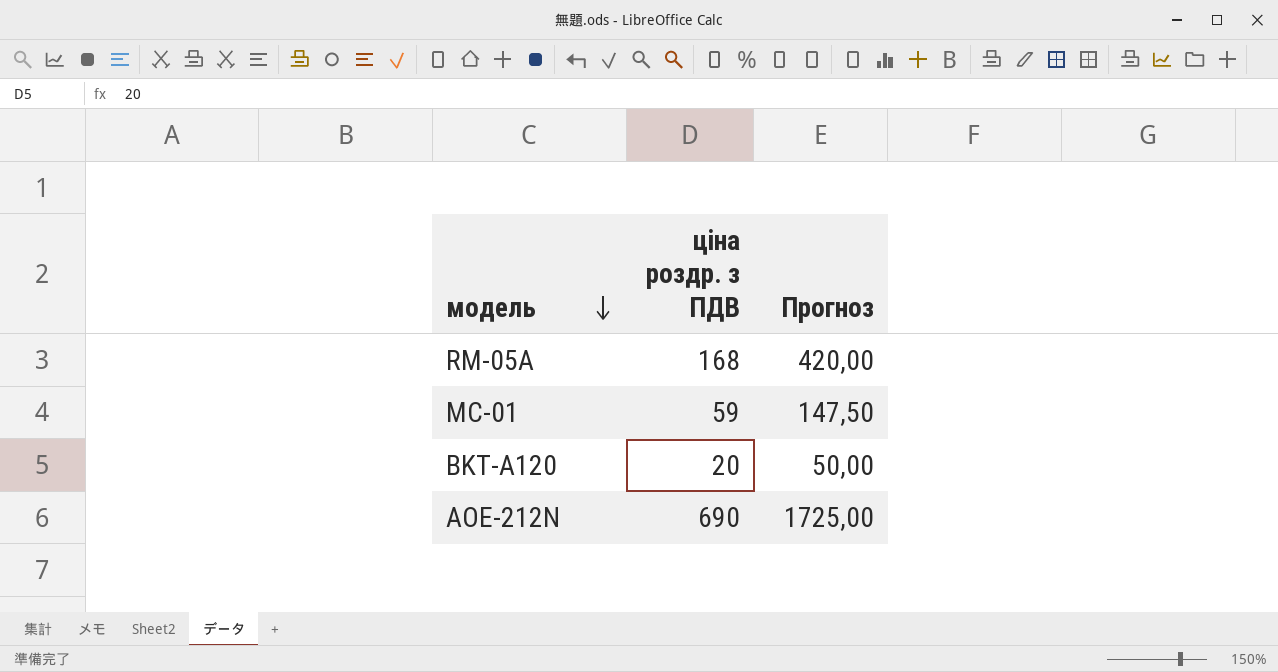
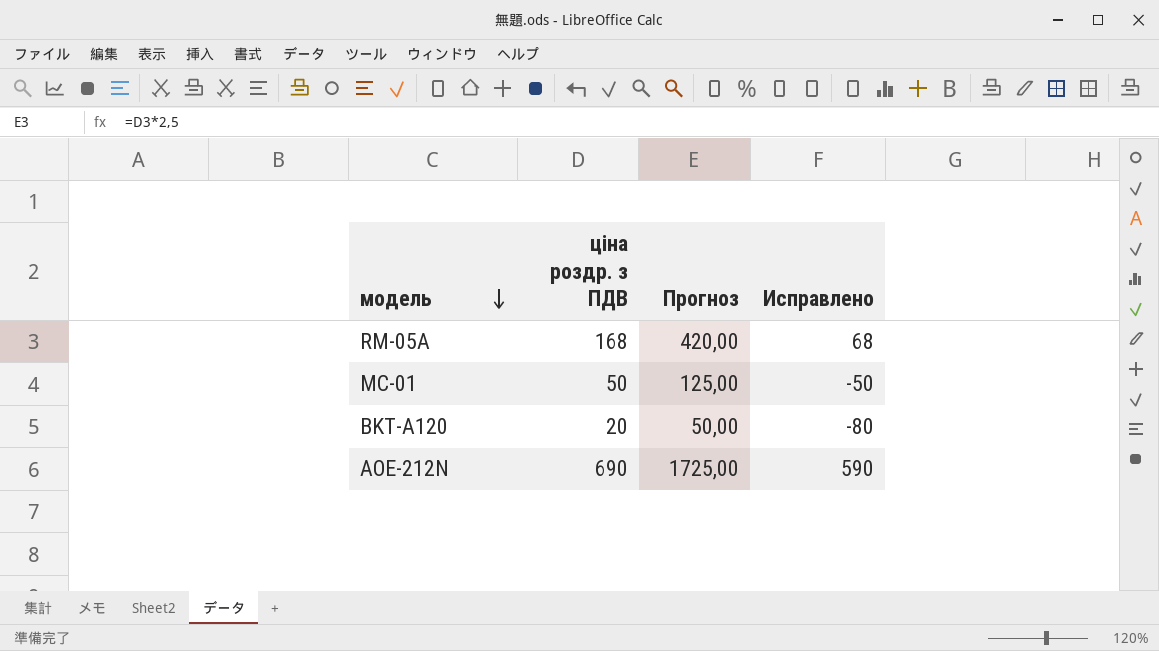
column Исправлено | formula: none -> [ціна роздр. з ПДВ] - 100
MC-01 | ціна роздр. з ПДВ: 59 -> 50
MC-01 | Прогноз: 147,50 -> 125,00

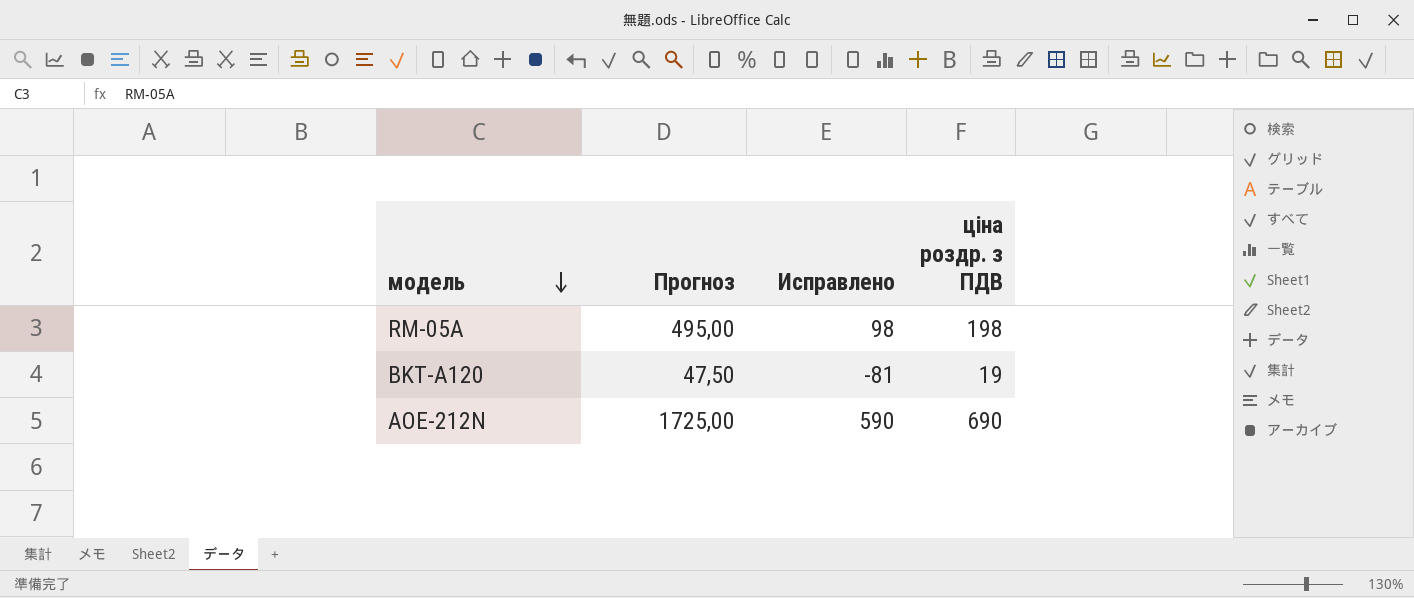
column ціна роздр. з ПДВ | position: 2 -> 4
row MC-01: 50 | 125,00 | -50 -> none
RM-05A | Прогноз: 420,00 -> 495,00
RM-05A | Исправлено: 68 -> 98
RM-05A | ціна роздр. з ПДВ: 168 -> 198
BKT-A120 | Прогноз: 50,00 -> 47,50
BKT-A120 | Исправлено: -80 -> -81
BKT-A120 | ціна роздр. з ПДВ: 20 -> 19

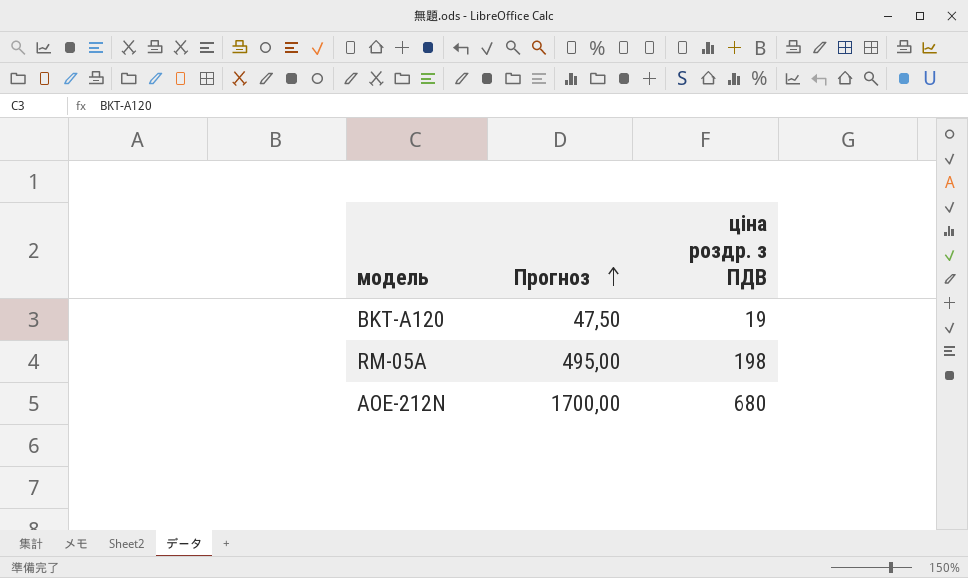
row order: модель descending -> Прогноз ascending
column Исправлено | formula: [ціна роздр. з ПДВ] - 100 -> none
AOE-212N | Прогноз: 1725,00 -> 1700,00
AOE-212N | ціна роздр. з ПДВ: 690 -> 680

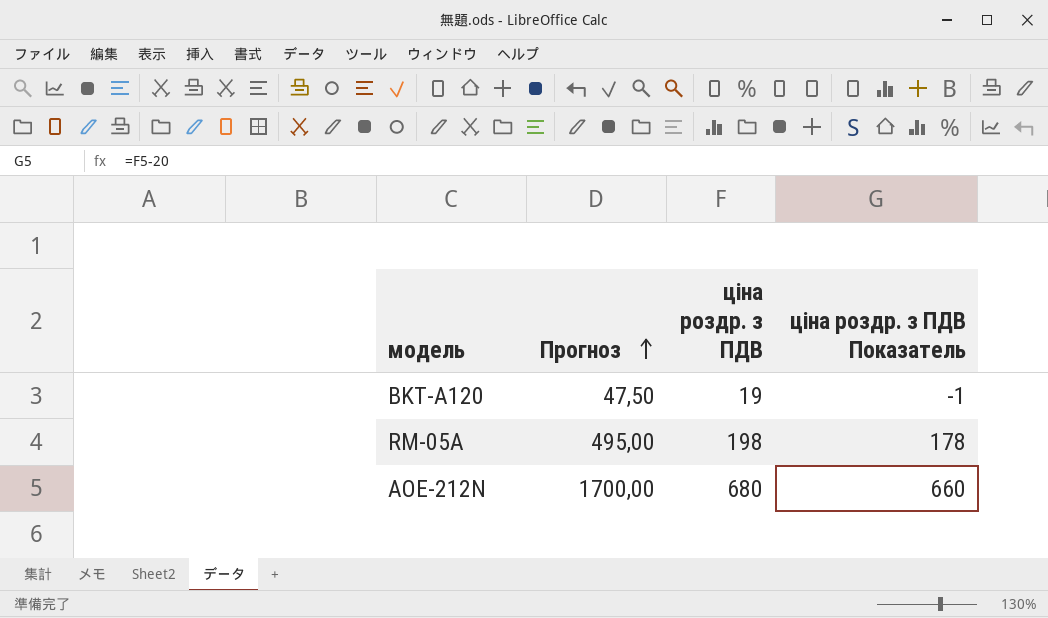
column ціна роздр. з ПДВ Показатель | formula: none -> [ціна роздр. з ПДВ] - 20

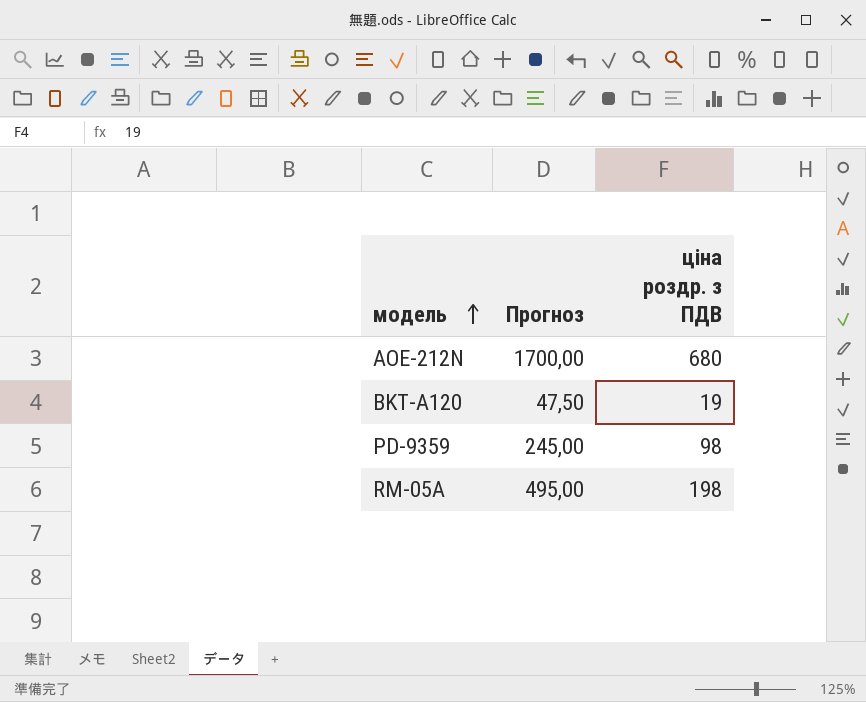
row order: Прогноз ascending -> модель ascending
column ціна роздр. з ПДВ Показатель | formula: [ціна роздр. з ПДВ] - 20 -> none
row PD-9359: none -> 245,00 | 98

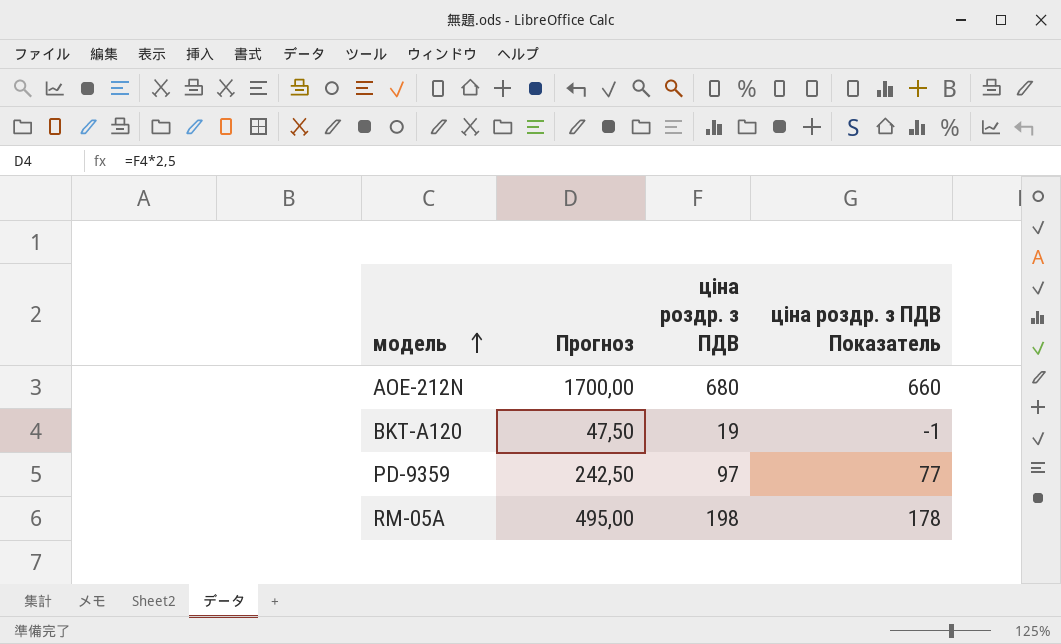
column ціна роздр. з ПДВ Показатель | formula: none -> [ціна роздр. з ПДВ] - 20
PD-9359 | Прогноз: 245,00 -> 242,50
PD-9359 | ціна роздр. з ПДВ: 98 -> 97

